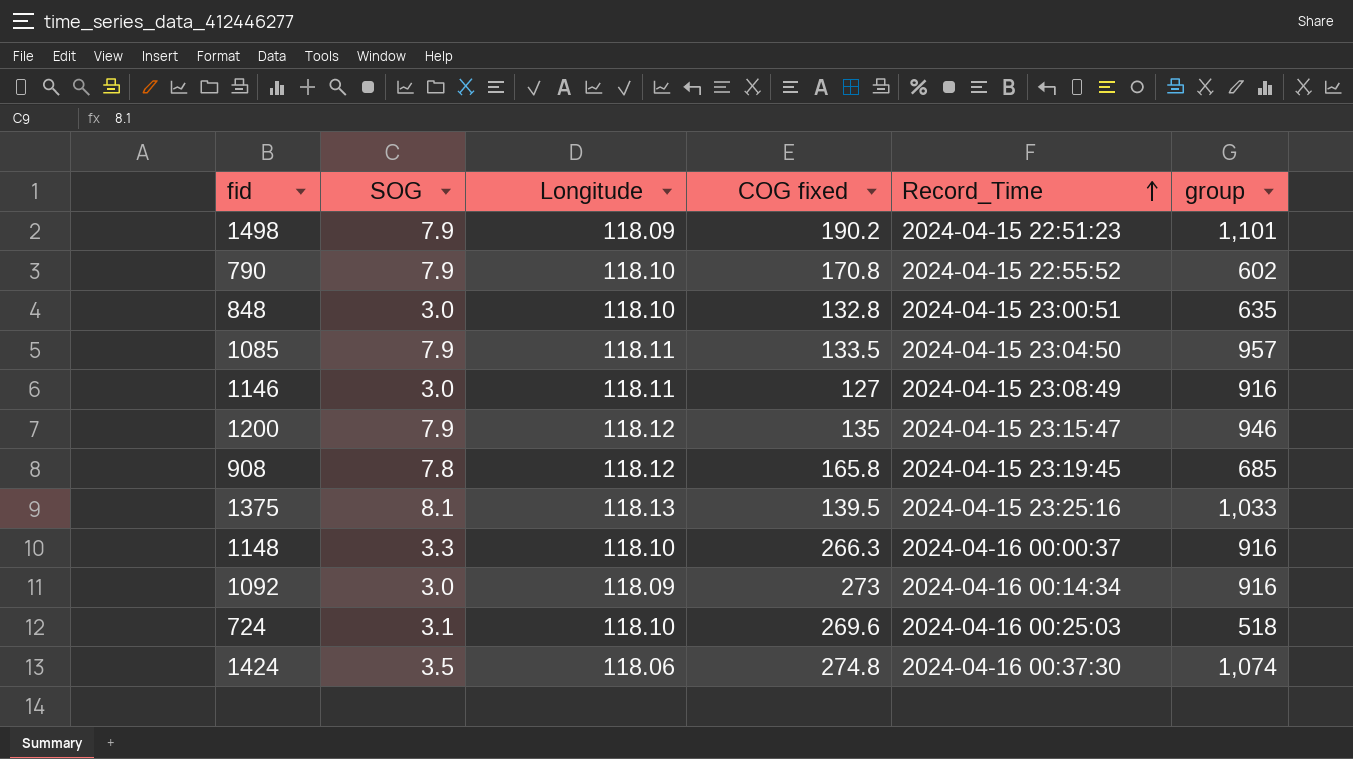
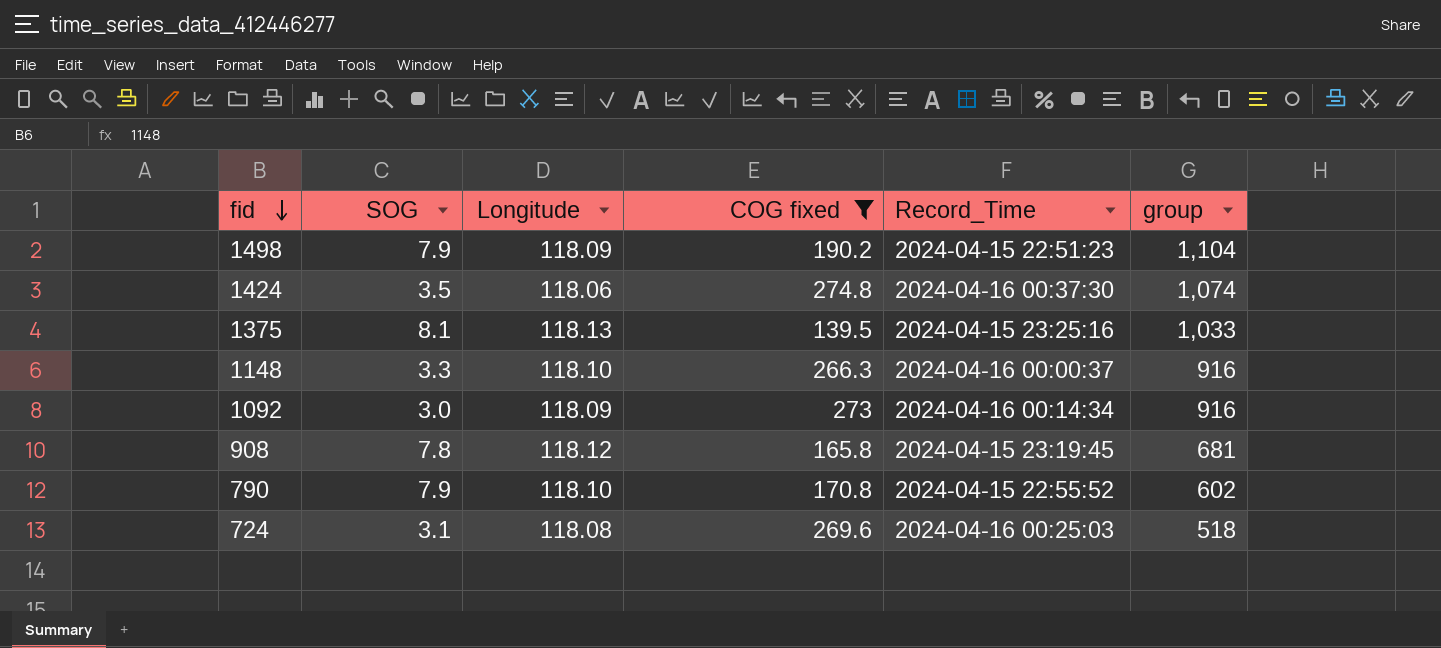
filter: none -> COG fixed >= 139.5
row order: Record_Time ascending -> fid descending
1498 | group: 1,101 -> 1,104
908 | group: 685 -> 681
724 | Longitude: 118.10 -> 118.08

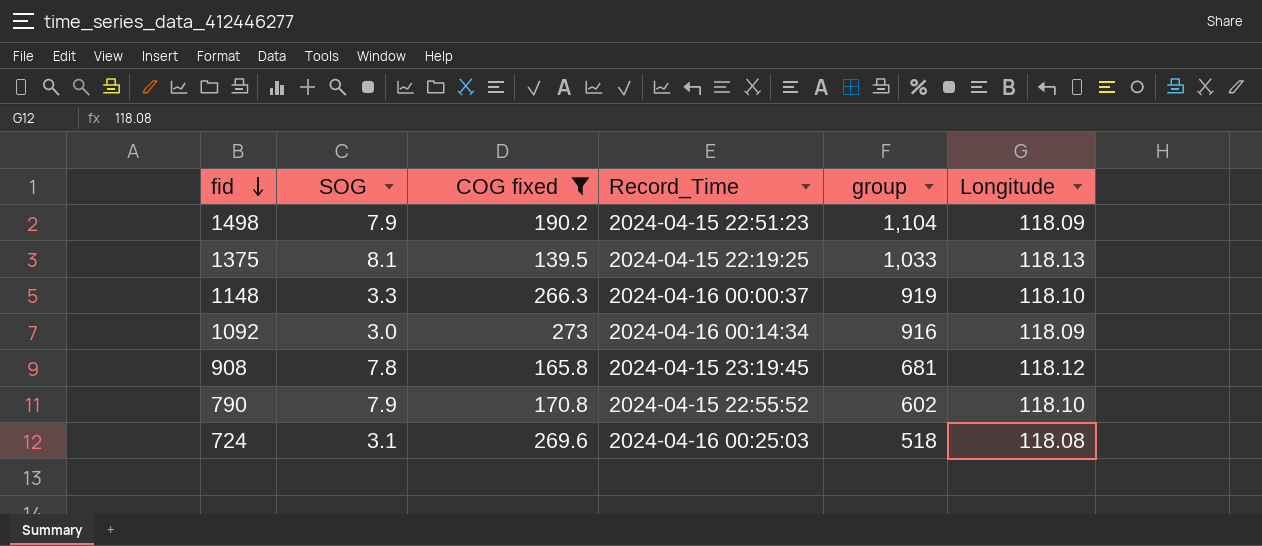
column Longitude | position: 3 -> 6
row 1424: 3.5 | 118.06 | 274.8 | 2024-04-16 00:37:30 | 1,074 -> none
1375 | Record_Time: 2024-04-15 23:25:16 -> 2024-04-15 22:19:25
1148 | group: 916 -> 919

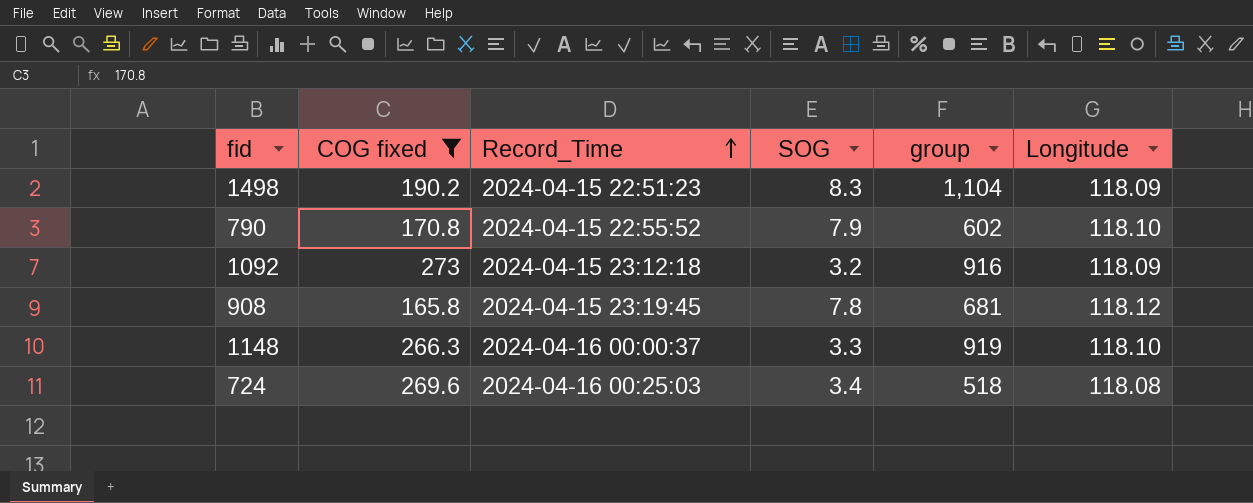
row order: fid descending -> Record_Time ascending
column SOG | position: 2 -> 4
row 1375: 8.1 | 139.5 | 2024-04-15 22:19:25 | 1,033 | 118.13 -> none
1498 | SOG: 7.9 -> 8.3
1092 | Record_Time: 2024-04-16 00:14:34 -> 2024-04-15 23:12:18
1092 | SOG: 3.0 -> 3.2
724 | SOG: 3.1 -> 3.4

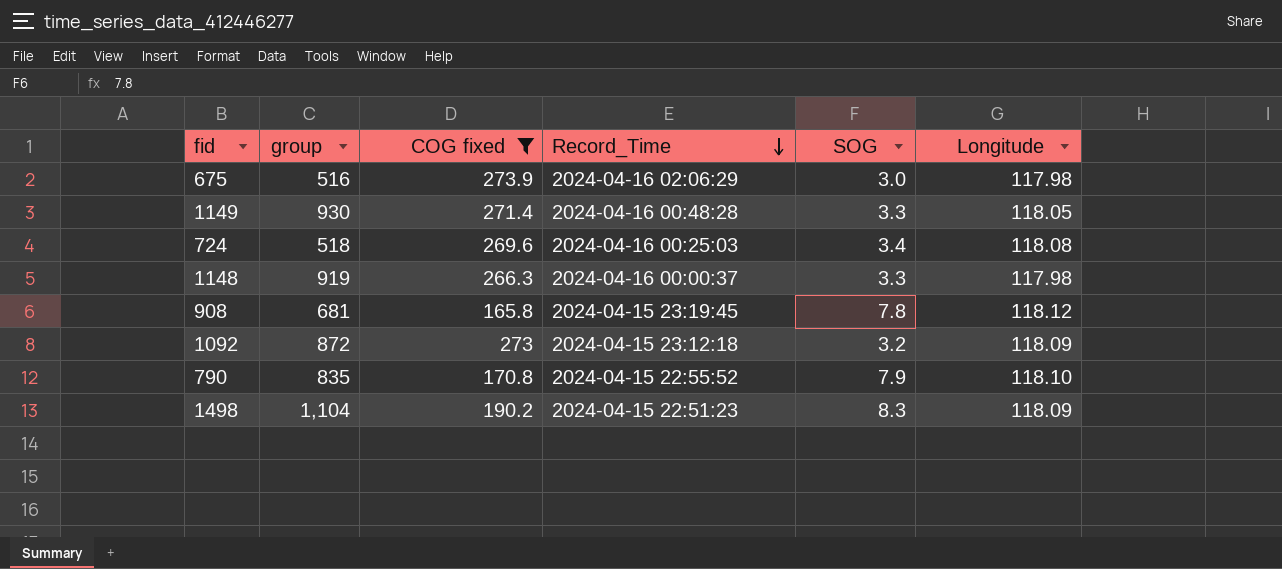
row order: Record_Time ascending -> Record_Time descending
column group | position: 5 -> 2
row 675: none -> 516 | 273.9 | 2024-04-16 02:06:29 | 3.0 | 117.98
row 1149: none -> 930 | 271.4 | 2024-04-16 00:48:28 | 3.3 | 118.05
1148 | Longitude: 118.10 -> 117.98
1092 | group: 916 -> 872
790 | group: 602 -> 835

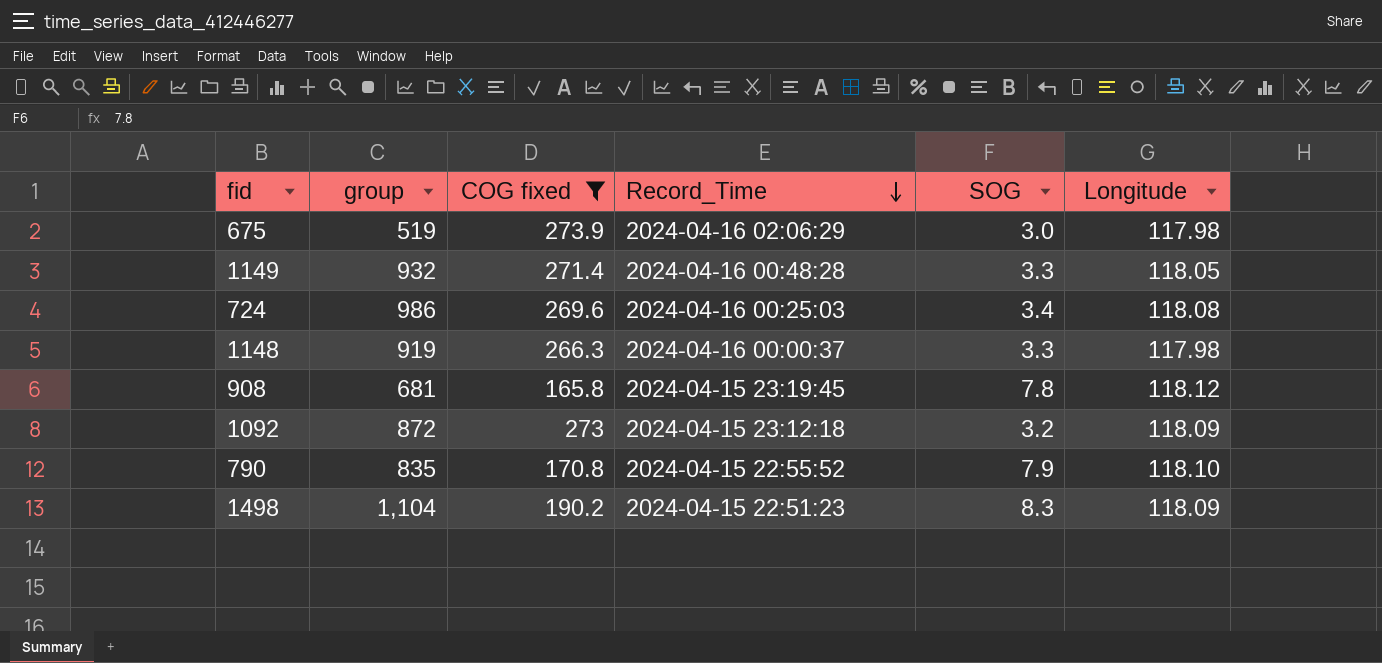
675 | group: 516 -> 519
1149 | group: 930 -> 932
724 | group: 518 -> 986

